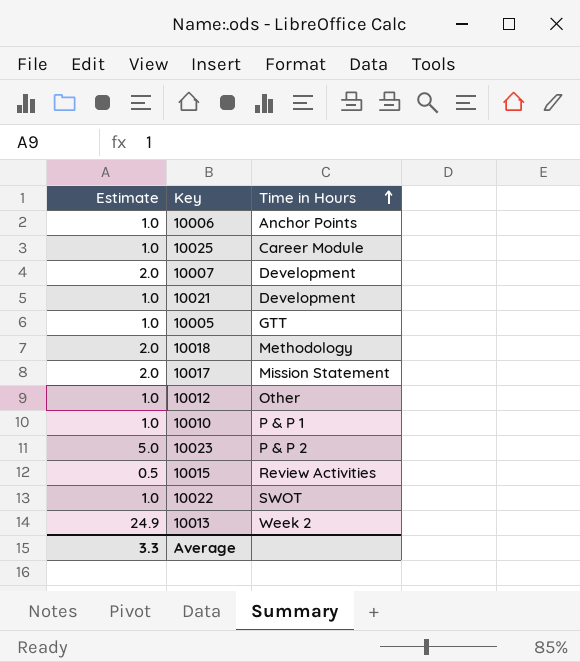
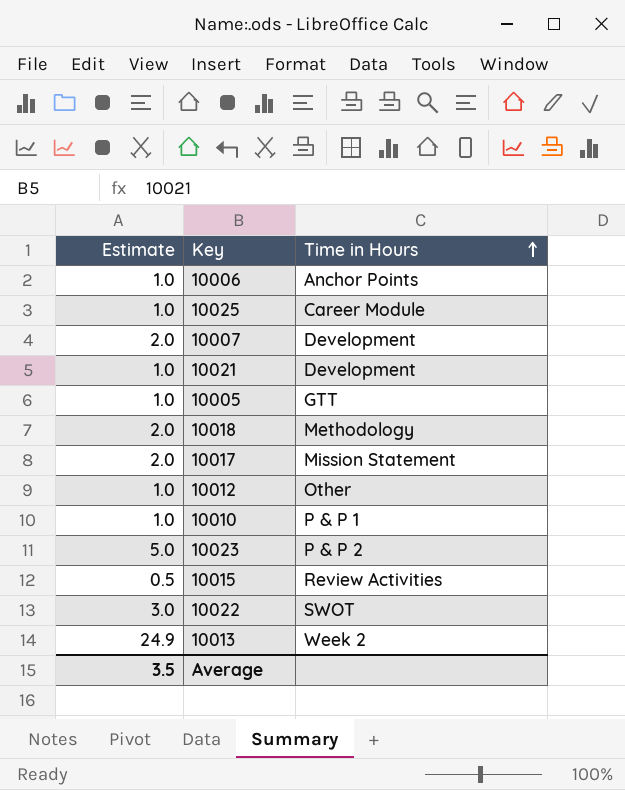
10022 | Estimate: 1.0 -> 3.0
Average | Estimate: 3.3 -> 3.5

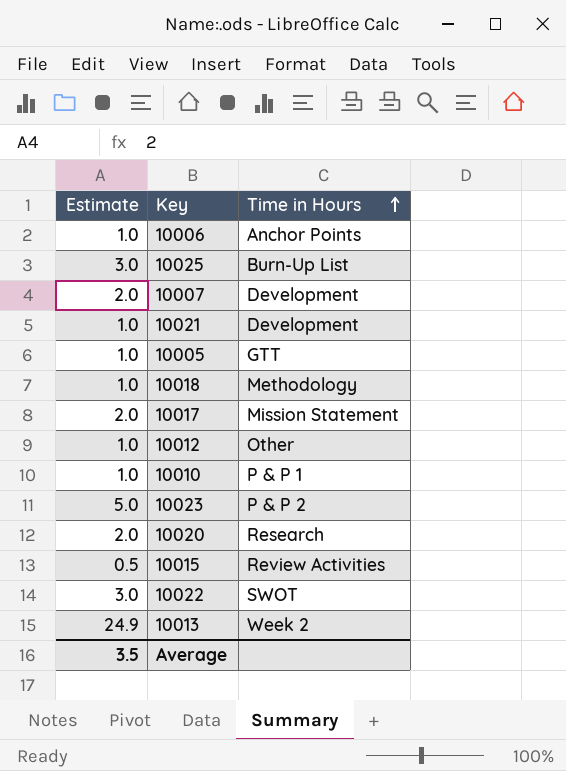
10025 | Estimate: 1.0 -> 3.0
10025 | Time in Hours: Career Module -> Burn-Up List
10018 | Estimate: 2.0 -> 1.0
row 10020: none -> 2.0 | Research

